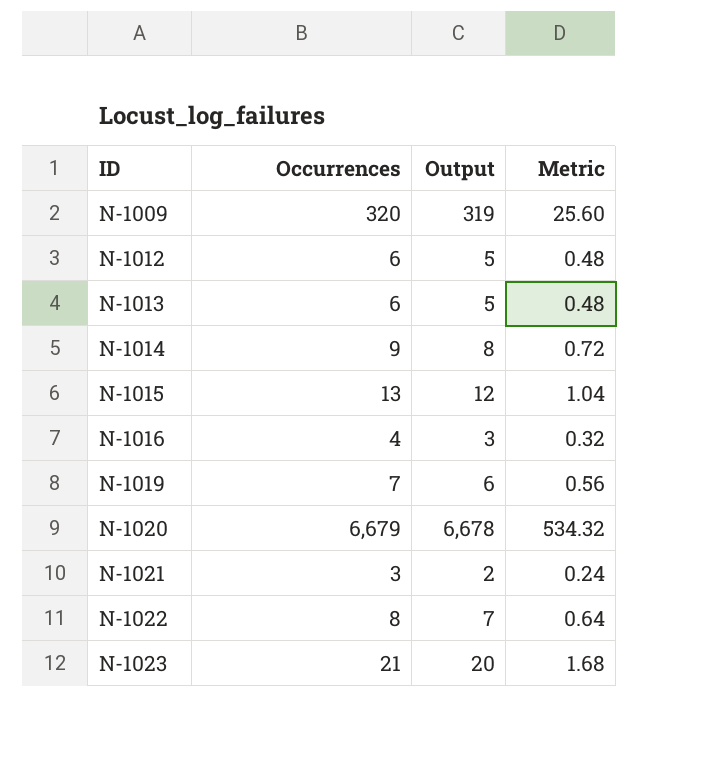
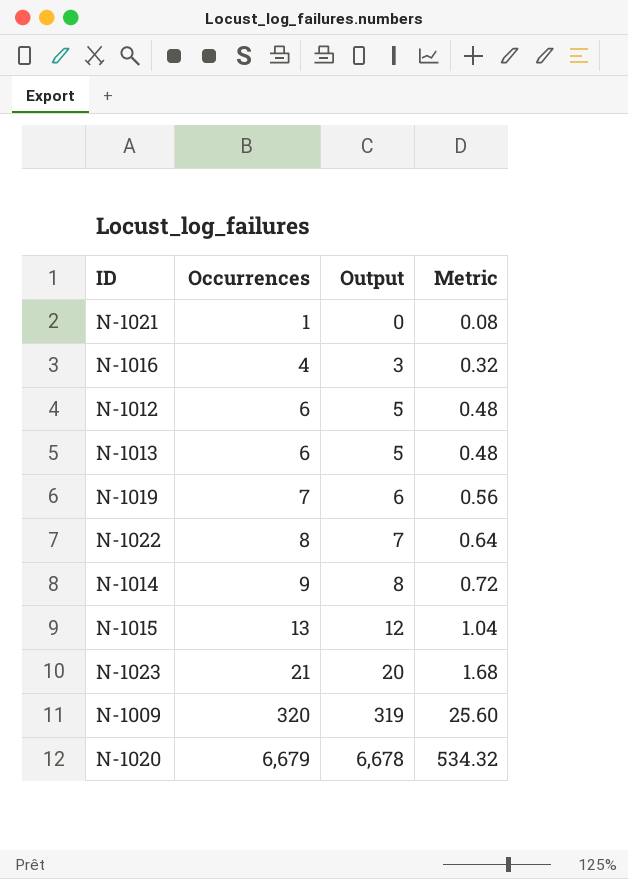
row order: ID ascending -> Occurrences ascending
N-1021 | Occurrences: 3 -> 1
N-1021 | Output: 2 -> 0
N-1021 | Metric: 0.24 -> 0.08

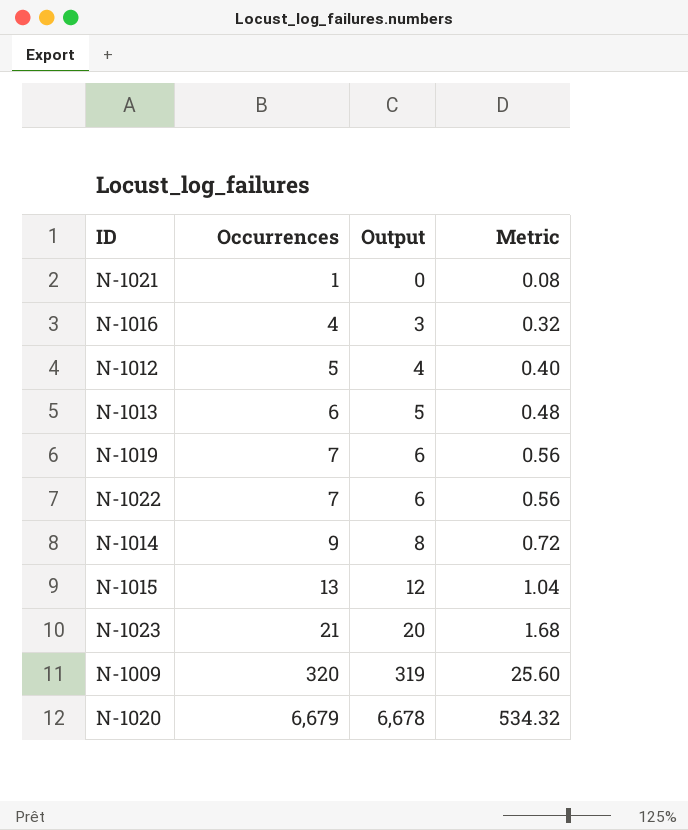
N-1012 | Occurrences: 6 -> 5
N-1012 | Output: 5 -> 4
N-1012 | Metric: 0.48 -> 0.40
N-1022 | Occurrences: 8 -> 7
N-1022 | Output: 7 -> 6
N-1022 | Metric: 0.64 -> 0.56

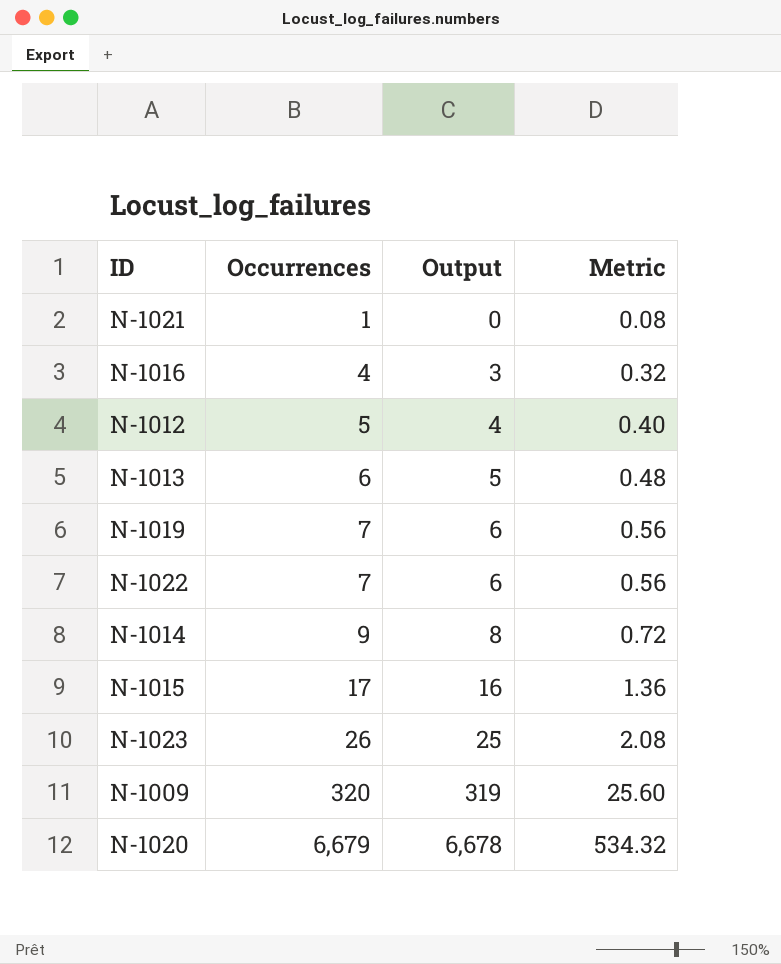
N-1015 | Occurrences: 13 -> 17
N-1015 | Output: 12 -> 16
N-1015 | Metric: 1.04 -> 1.36
N-1023 | Occurrences: 21 -> 26
N-1023 | Output: 20 -> 25
N-1023 | Metric: 1.68 -> 2.08

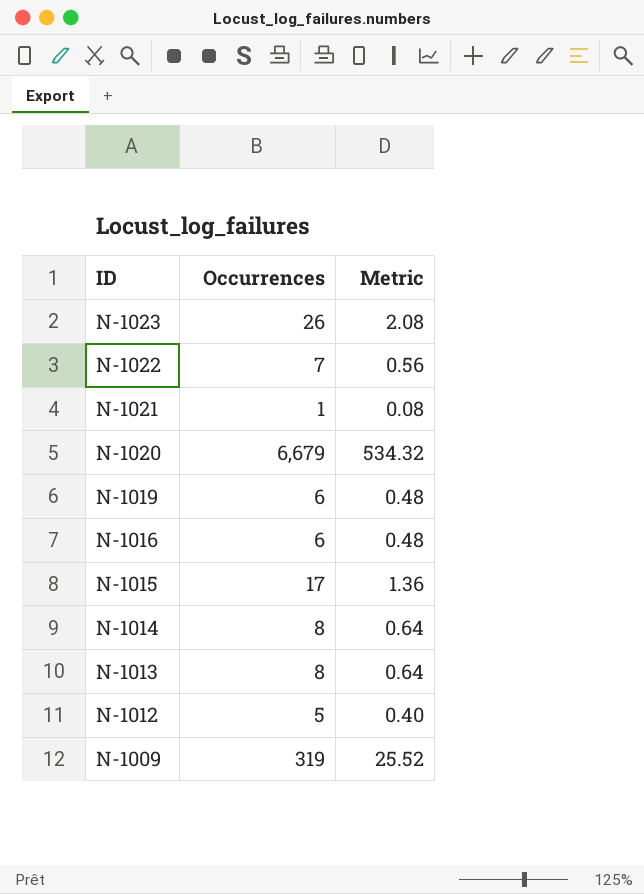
row order: Occurrences ascending -> ID descending
column Output | formula: [Occurrences] - 1 -> none
N-1019 | Occurrences: 7 -> 6
N-1019 | Metric: 0.56 -> 0.48
N-1016 | Occurrences: 4 -> 6
N-1016 | Metric: 0.32 -> 0.48
N-1014 | Occurrences: 9 -> 8
N-1014 | Metric: 0.72 -> 0.64
N-1013 | Occurrences: 6 -> 8
N-1013 | Metric: 0.48 -> 0.64
N-1009 | Occurrences: 320 -> 319
N-1009 | Metric: 25.60 -> 25.52

